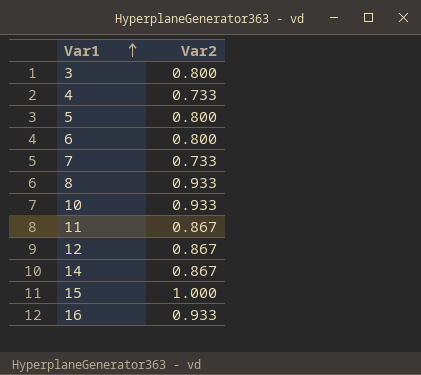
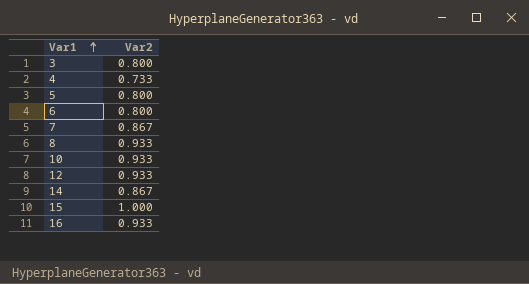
row 11: 0.867 -> none
7 | Var2: 0.733 -> 0.867
12 | Var2: 0.867 -> 0.933

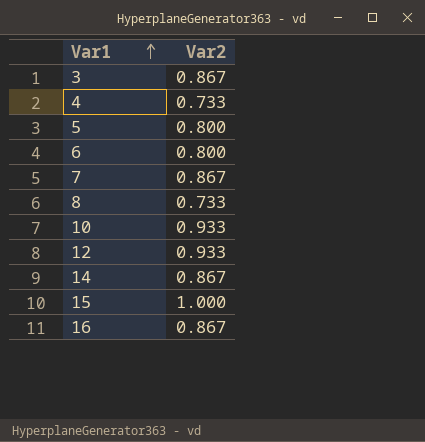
3 | Var2: 0.800 -> 0.867
8 | Var2: 0.933 -> 0.733
16 | Var2: 0.933 -> 0.867

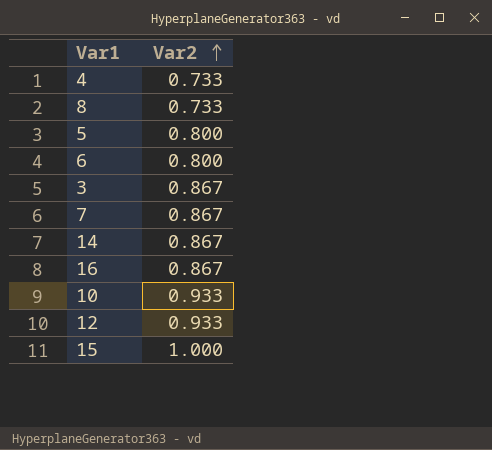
row order: Var1 ascending -> Var2 ascending

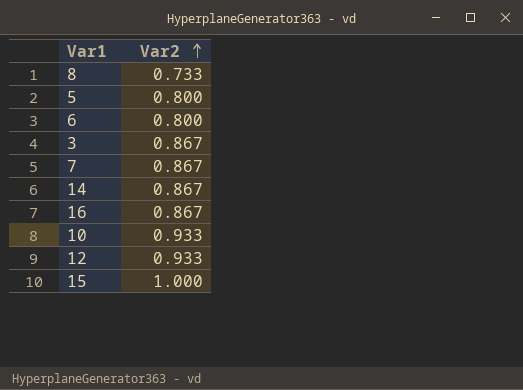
row 4: 0.733 -> none

